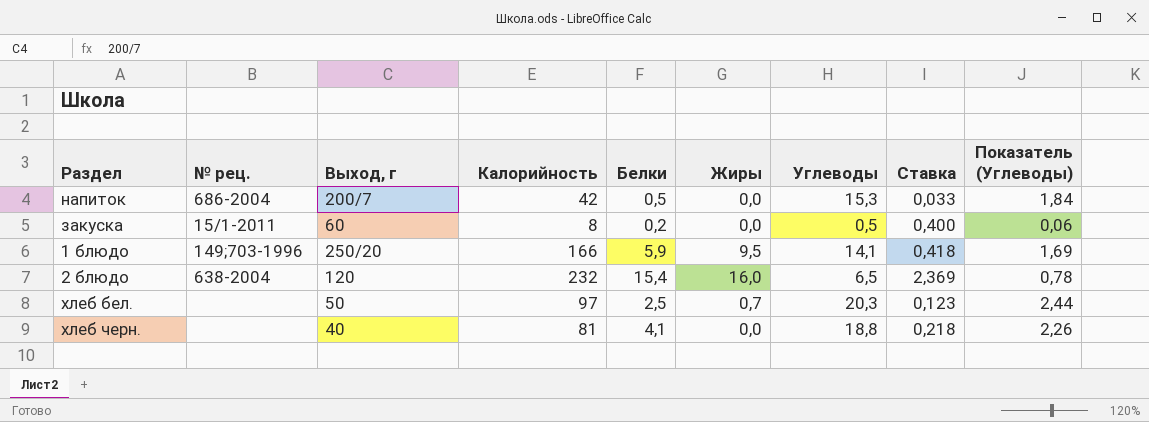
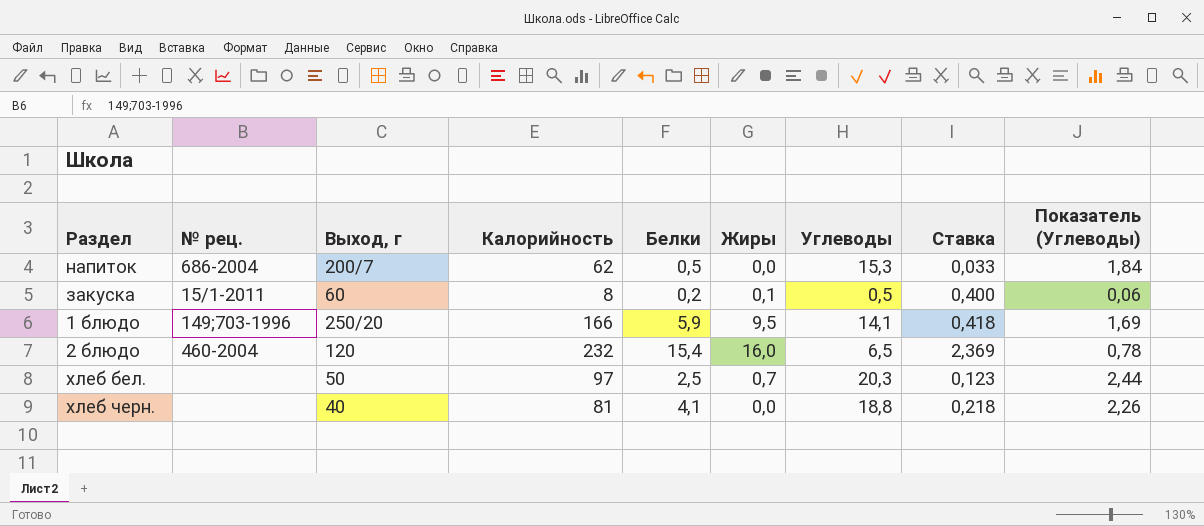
напиток | Калорийность: 42 -> 62
закуска | Жиры: 0,0 -> 0,1
2 блюдо | № рец.: 638-2004 -> 460-2004

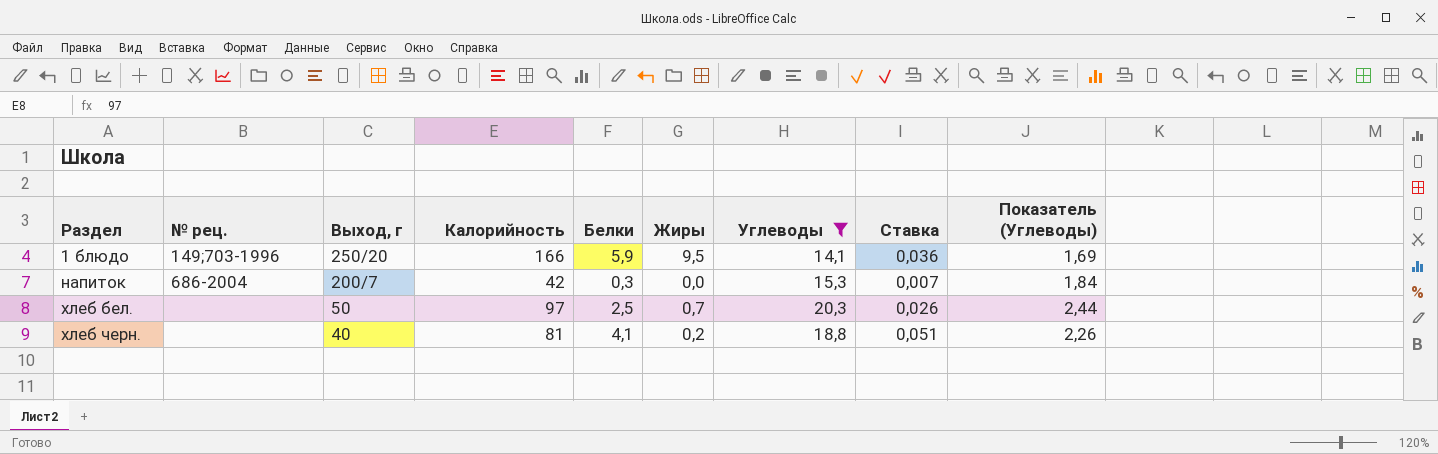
filter: none -> Углеводы >= 14,1
row order: none -> Раздел ascending
column Ставка | formula: [Белки] / [Углеводы] -> [Белки] / [Калорийность]
напиток | Калорийность: 62 -> 42
напиток | Белки: 0,5 -> 0,3
хлеб черн. | Жиры: 0,0 -> 0,2

